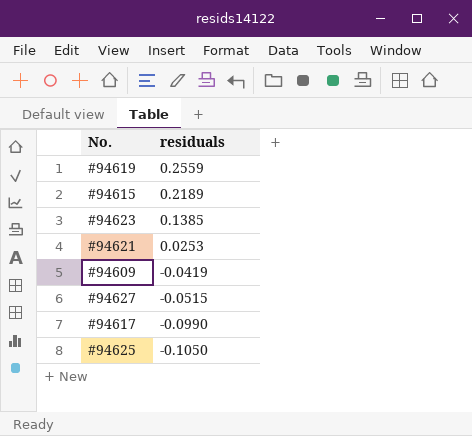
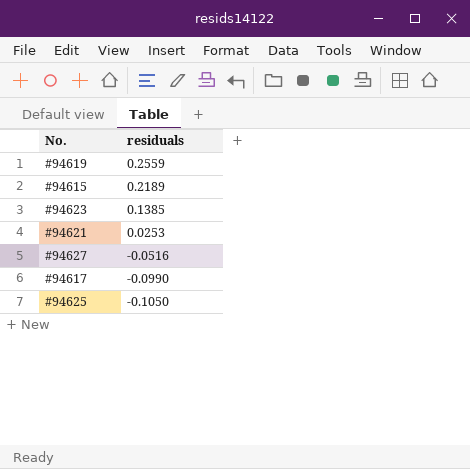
row #94609: -0.0419 -> none
#94627 | residuals: -0.0515 -> -0.0516

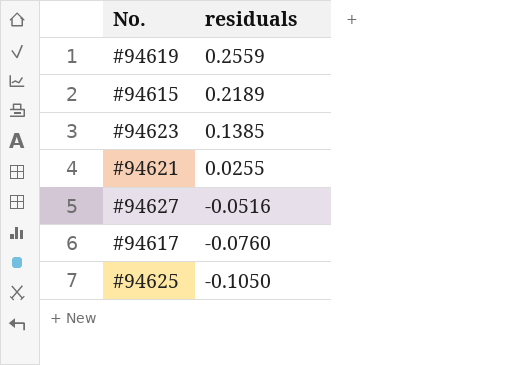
#94621 | residuals: 0.0253 -> 0.0255
#94617 | residuals: -0.0990 -> -0.0760

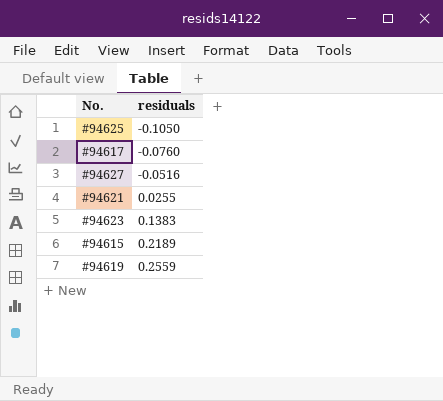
row order: residuals descending -> residuals ascending
#94623 | residuals: 0.1385 -> 0.1383

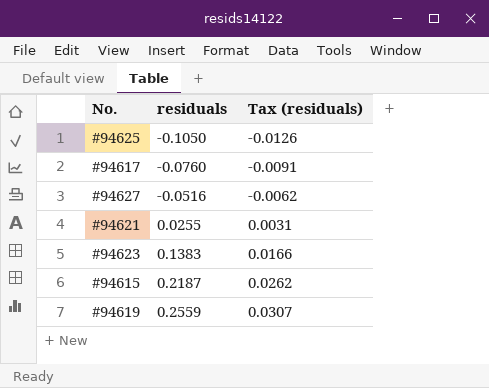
column Tax (residuals) | formula: none -> [residuals] * 0.12
#94615 | residuals: 0.2189 -> 0.2187

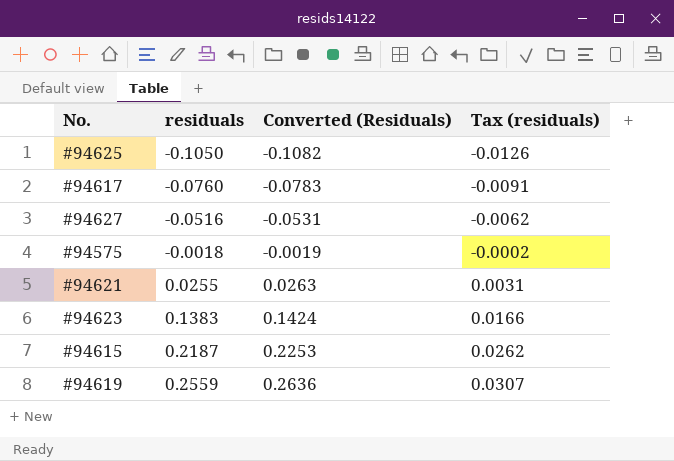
column Converted (Residuals) | formula: none -> [residuals] * 1.03
row #94575: none -> -0.0018 | -0.0019 | -0.0002

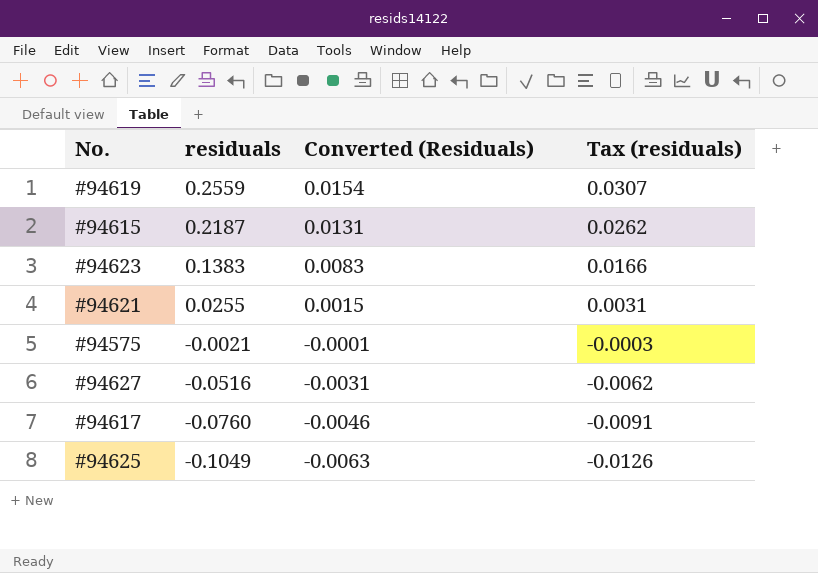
row order: residuals ascending -> residuals descending
column Converted (Residuals) | formula: [residuals] * 1.03 -> [residuals] * 0.06
#94575 | residuals: -0.0018 -> -0.0021
#94575 | Tax (residuals): -0.0002 -> -0.0003
#94625 | residuals: -0.1050 -> -0.1049

